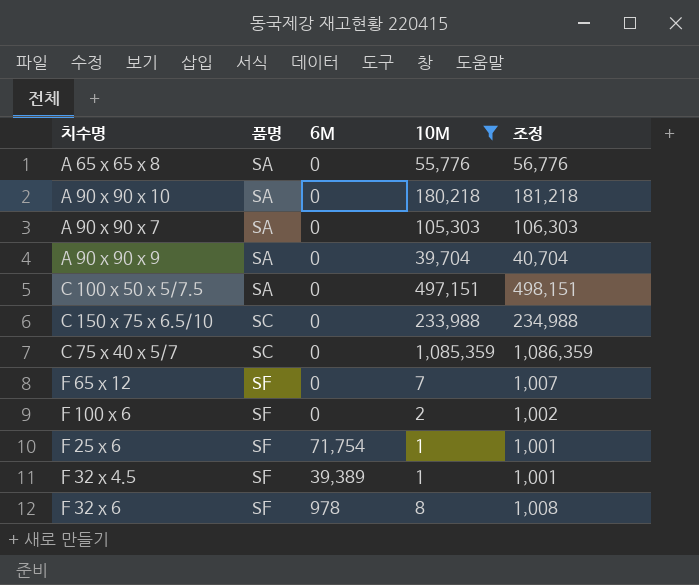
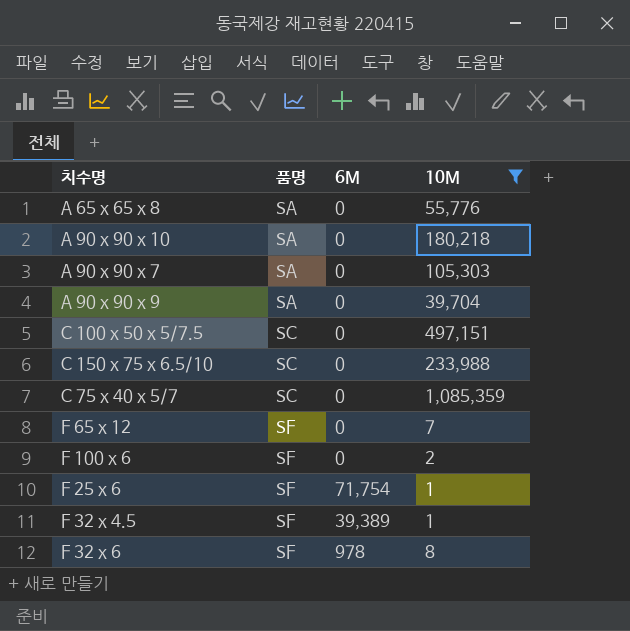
column 조정 | formula: [10M] + 1000 -> none
C 100 x 50 x 5/7.5 | 품명: SA -> SC

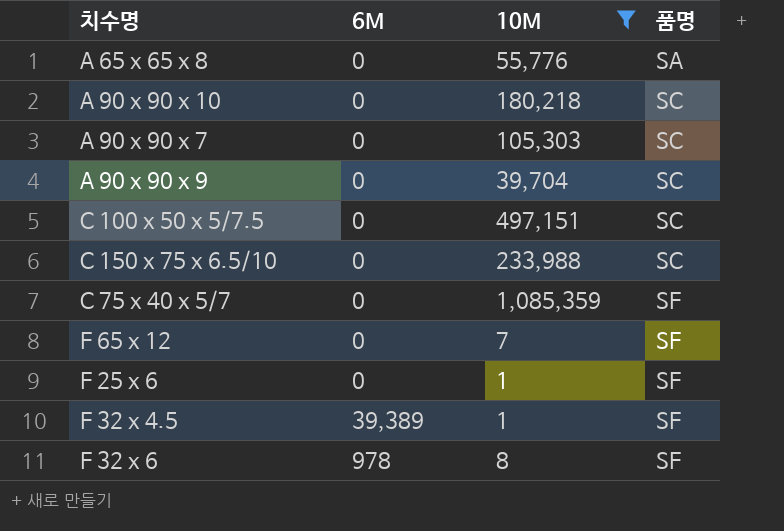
column 품명 | position: 2 -> 4
row F 100 x 6: SF | 0 | 2 -> none
A 90 x 90 x 10 | 품명: SA -> SC
A 90 x 90 x 7 | 품명: SA -> SC
A 90 x 90 x 9 | 품명: SA -> SC
C 75 x 40 x 5/7 | 품명: SC -> SF
F 25 x 6 | 6M: 71,754 -> 0

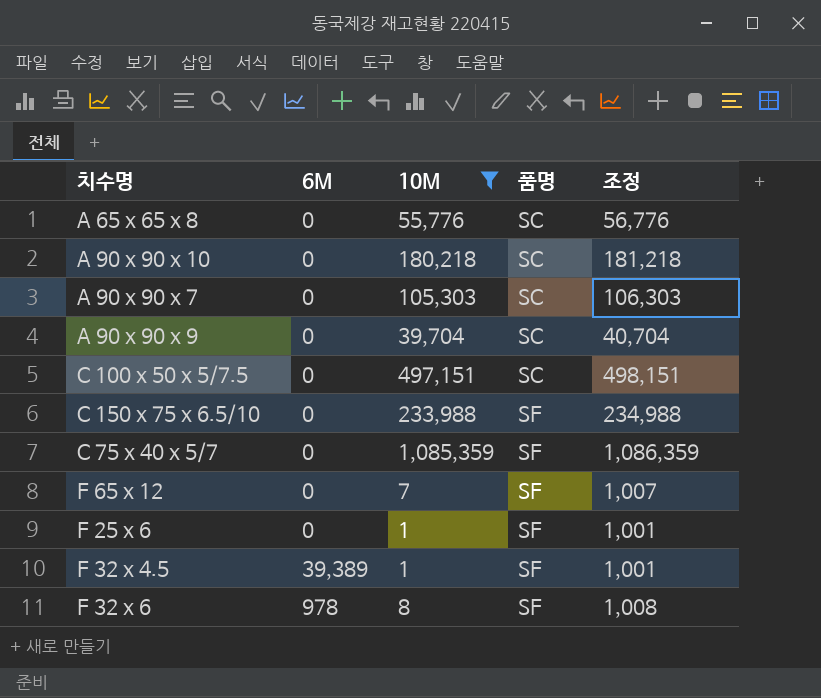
column 조정 | formula: none -> [10M] + 1000
A 65 x 65 x 8 | 품명: SA -> SC
C 150 x 75 x 6.5/10 | 품명: SC -> SF

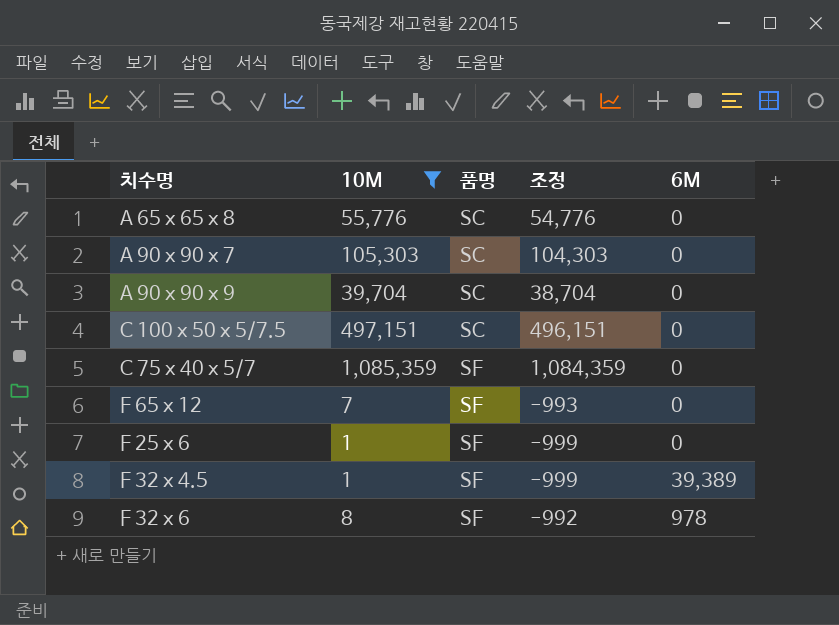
column 조정 | formula: [10M] + 1000 -> [10M] - 1000
column 6M | position: 2 -> 5
row A 90 x 90 x 10: 0 | 180,218 | SC | 181,218 -> none
row C 150 x 75 x 6.5/10: 0 | 233,988 | SF | 234,988 -> none

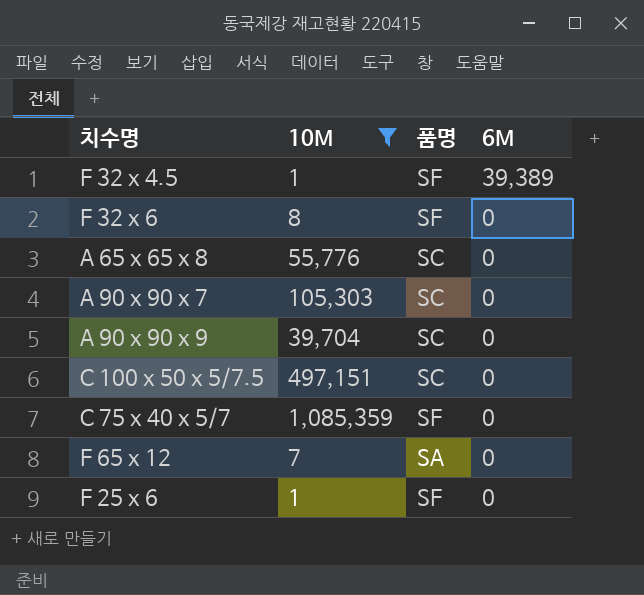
row order: 품명 ascending -> 6M descending
column 조정 | formula: [10M] - 1000 -> none
F 32 x 6 | 6M: 978 -> 0
F 65 x 12 | 품명: SF -> SA

